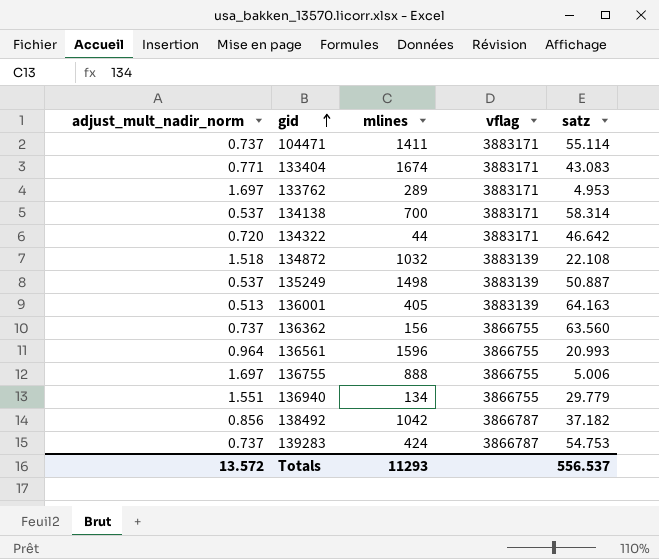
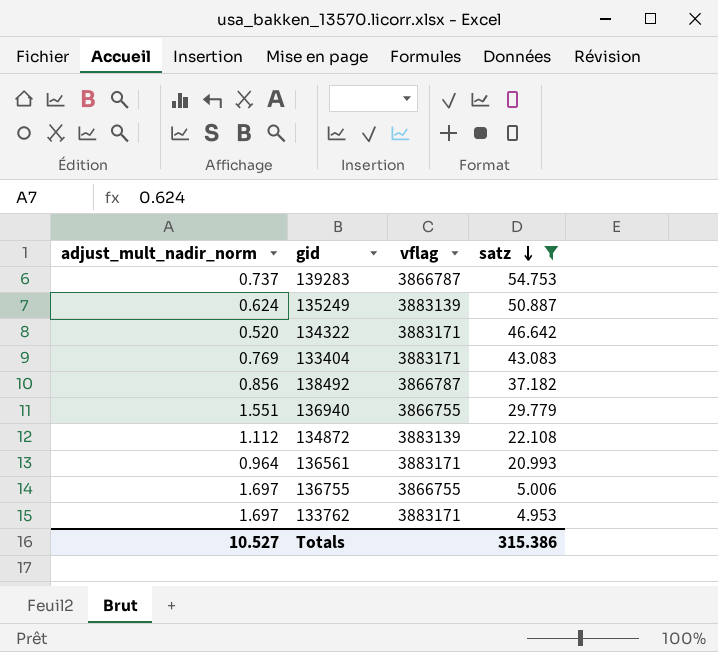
filter: none -> satz <= 54.753
row order: gid ascending -> satz descending
column mlines | position: 3 -> none
135249 | adjust_mult_nadir_norm: 0.537 -> 0.624
134322 | adjust_mult_nadir_norm: 0.720 -> 0.520
133404 | adjust_mult_nadir_norm: 0.771 -> 0.769
134872 | adjust_mult_nadir_norm: 1.518 -> 1.112
136561 | vflag: 3866755 -> 3883171
Totals | adjust_mult_nadir_norm: 13.572 -> 10.527
Totals | satz: 556.537 -> 315.386

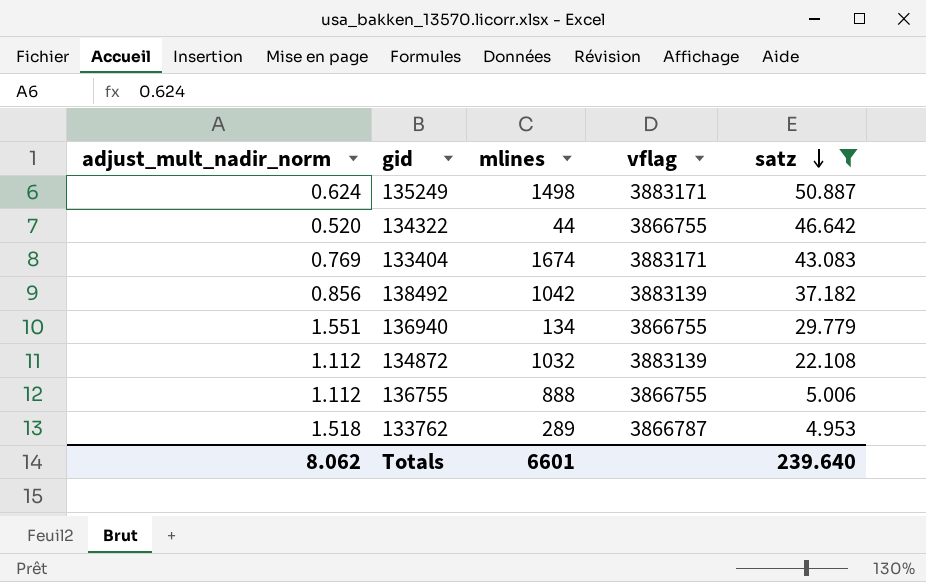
column mlines | position: none -> 3
row 139283: 0.737 | 3866787 | 54.753 -> none
row 136561: 0.964 | 3883171 | 20.993 -> none
135249 | vflag: 3883139 -> 3883171
134322 | vflag: 3883171 -> 3866755
138492 | vflag: 3866787 -> 3883139
136755 | adjust_mult_nadir_norm: 1.697 -> 1.112
133762 | adjust_mult_nadir_norm: 1.697 -> 1.518
133762 | vflag: 3883171 -> 3866787
Totals | adjust_mult_nadir_norm: 10.527 -> 8.062
Totals | satz: 315.386 -> 239.640

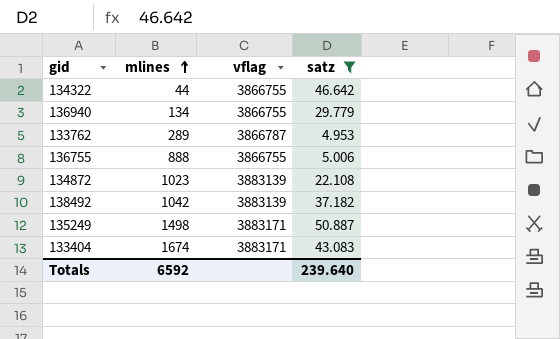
row order: satz descending -> mlines ascending
column adjust_mult_nadir_norm | position: 1 -> none
134872 | mlines: 1032 -> 1023
Totals | mlines: 6601 -> 6592

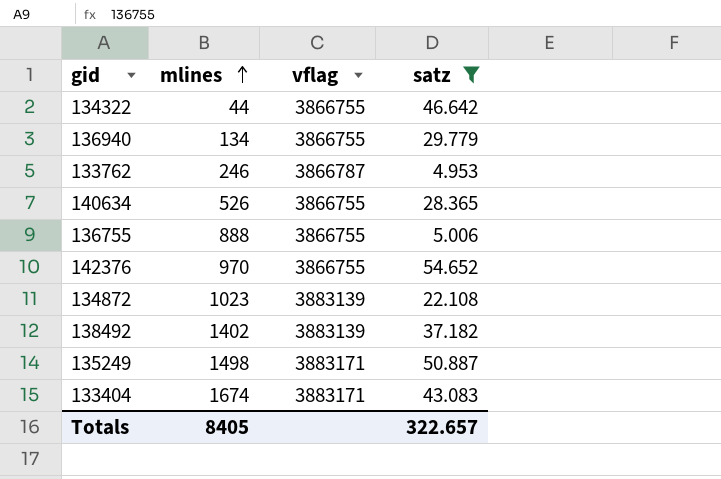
133762 | mlines: 289 -> 246
row 140634: none -> 526 | 3866755 | 28.365
row 142376: none -> 970 | 3866755 | 54.652
138492 | mlines: 1042 -> 1402
Totals | mlines: 6592 -> 8405
Totals | satz: 239.640 -> 322.657

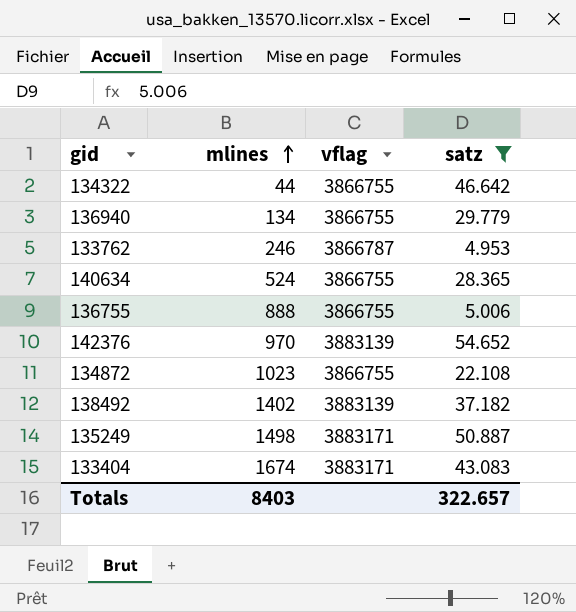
140634 | mlines: 526 -> 524
142376 | vflag: 3866755 -> 3883139
134872 | vflag: 3883139 -> 3866755
Totals | mlines: 8405 -> 8403

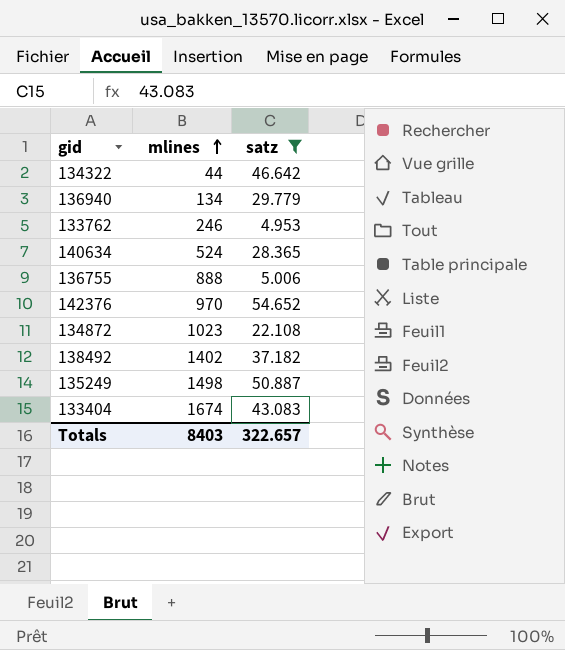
column vflag | position: 3 -> none

